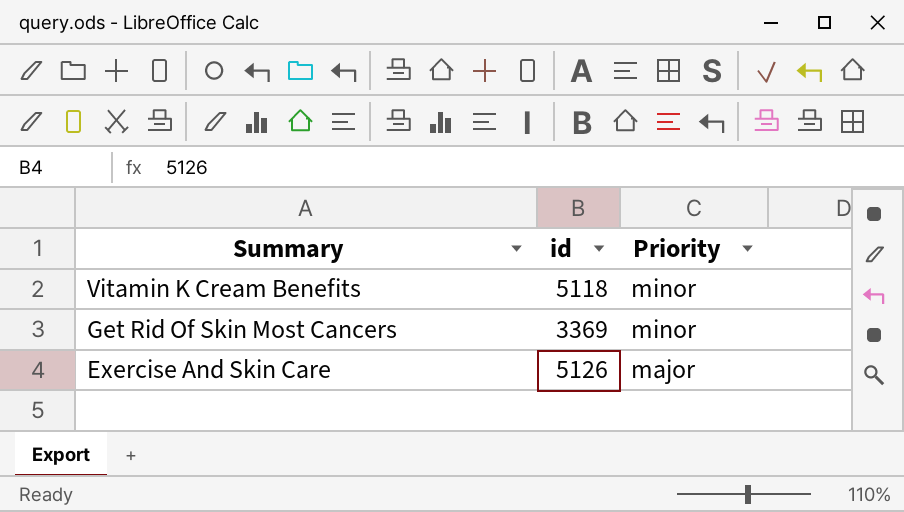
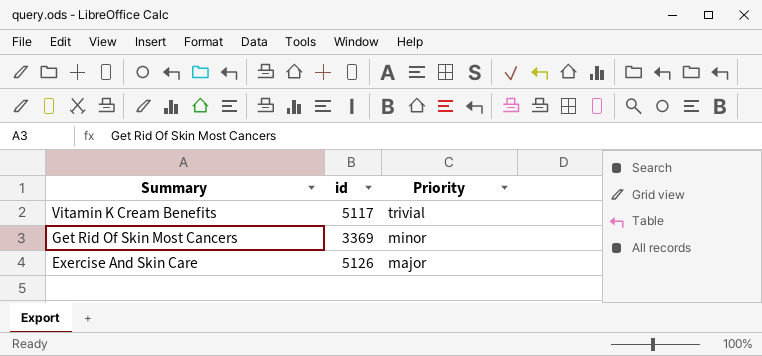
Vitamin K Cream Benefits | id: 5118 -> 5117
Vitamin K Cream Benefits | Priority: minor -> trivial

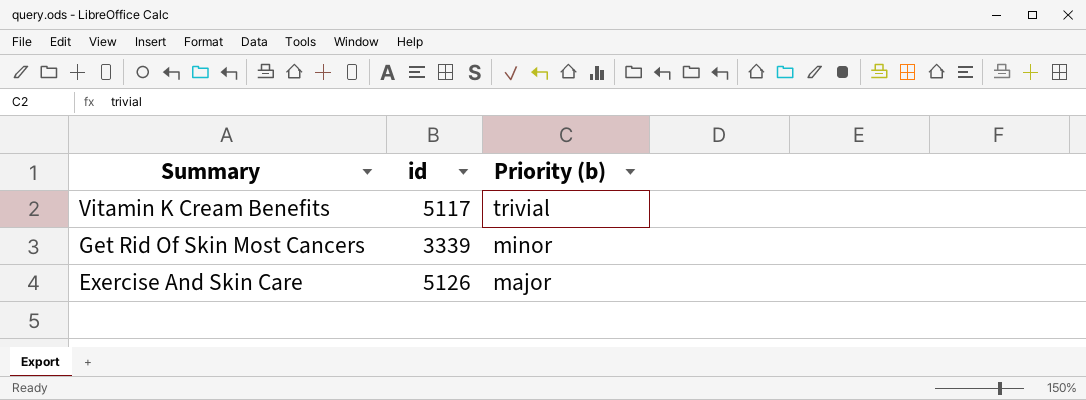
column name: Priority -> Priority (b)
Get Rid Of Skin Most Cancers | id: 3369 -> 3339

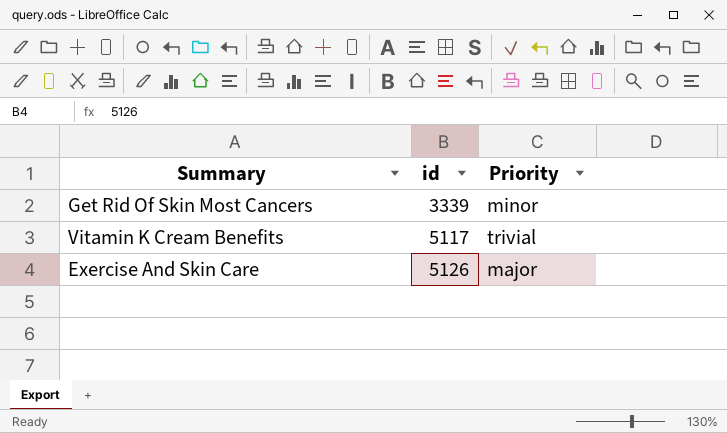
row order: Summary descending -> id ascending
column name: Priority (b) -> Priority

